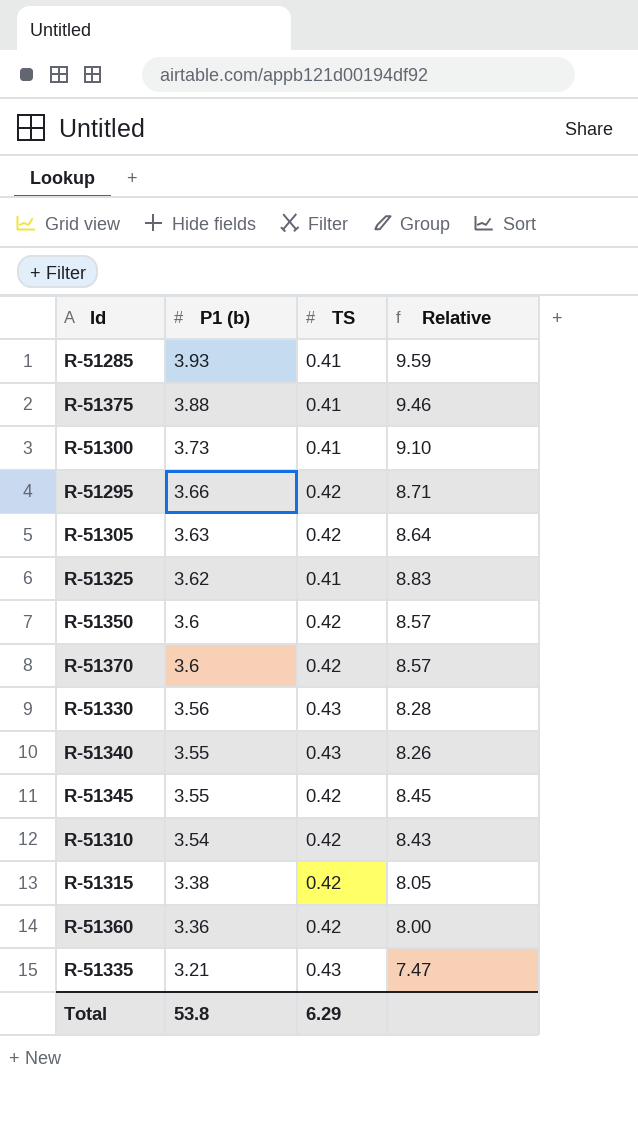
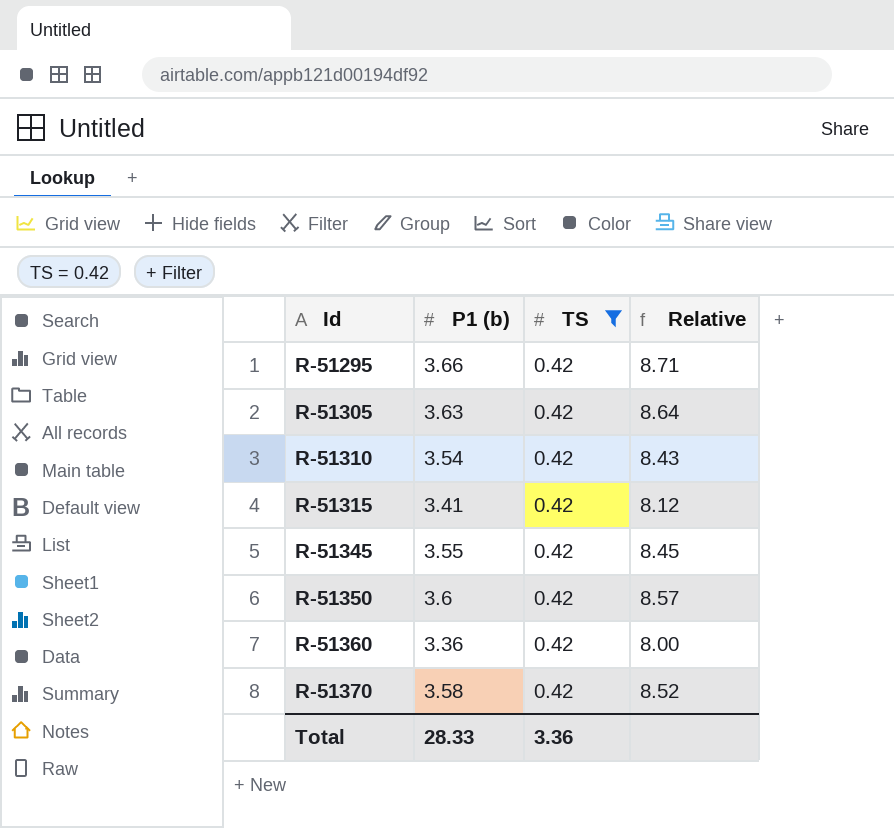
filter: none -> TS = 0.42
row order: P1 (b) descending -> Id ascending
R-51315 | P1 (b): 3.38 -> 3.41
R-51315 | Relative: 8.05 -> 8.12
R-51370 | P1 (b): 3.6 -> 3.58
R-51370 | Relative: 8.57 -> 8.52
Total | P1 (b): 53.8 -> 28.33
Total | TS: 6.29 -> 3.36

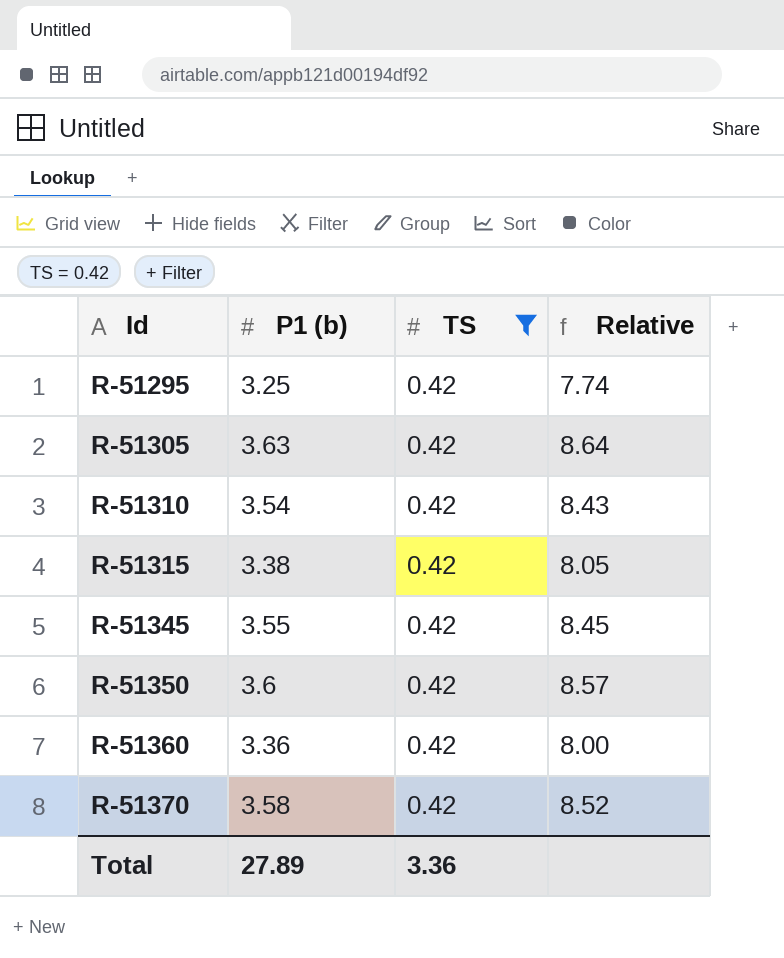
R-51295 | P1 (b): 3.66 -> 3.25
R-51295 | Relative: 8.71 -> 7.74
R-51315 | P1 (b): 3.41 -> 3.38
R-51315 | Relative: 8.12 -> 8.05
Total | P1 (b): 28.33 -> 27.89

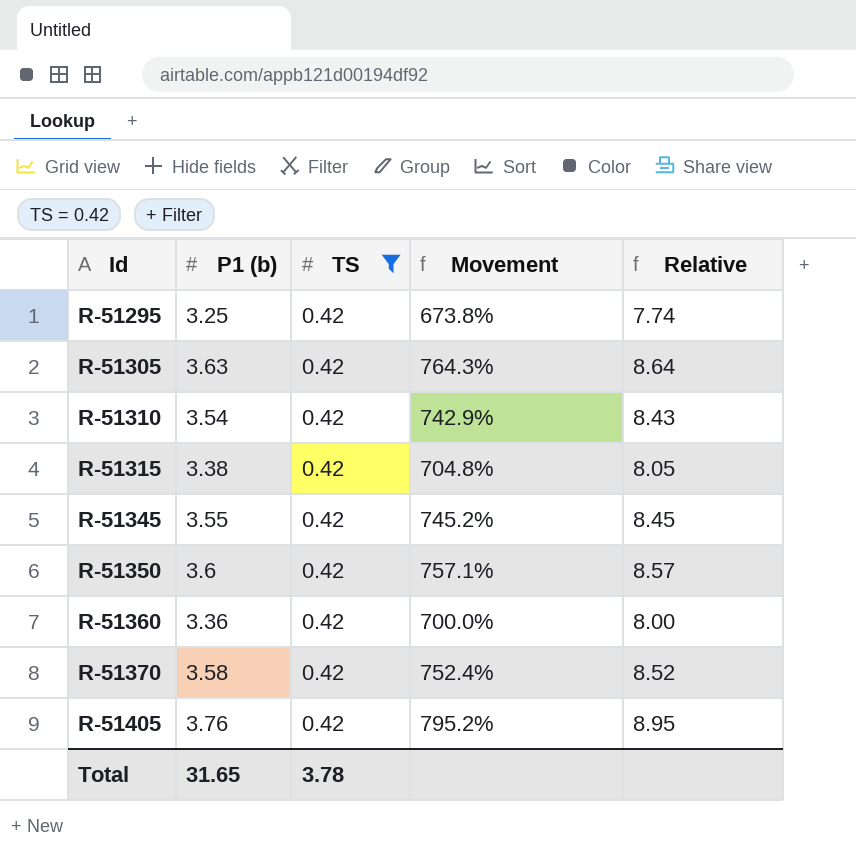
column Movement | formula: none -> ([P1 (b)] - [TS]) / [TS]
row R-51405: none -> 3.76 | 0.42 | 795.2% | 8.95
Total | P1 (b): 27.89 -> 31.65
Total | TS: 3.36 -> 3.78

